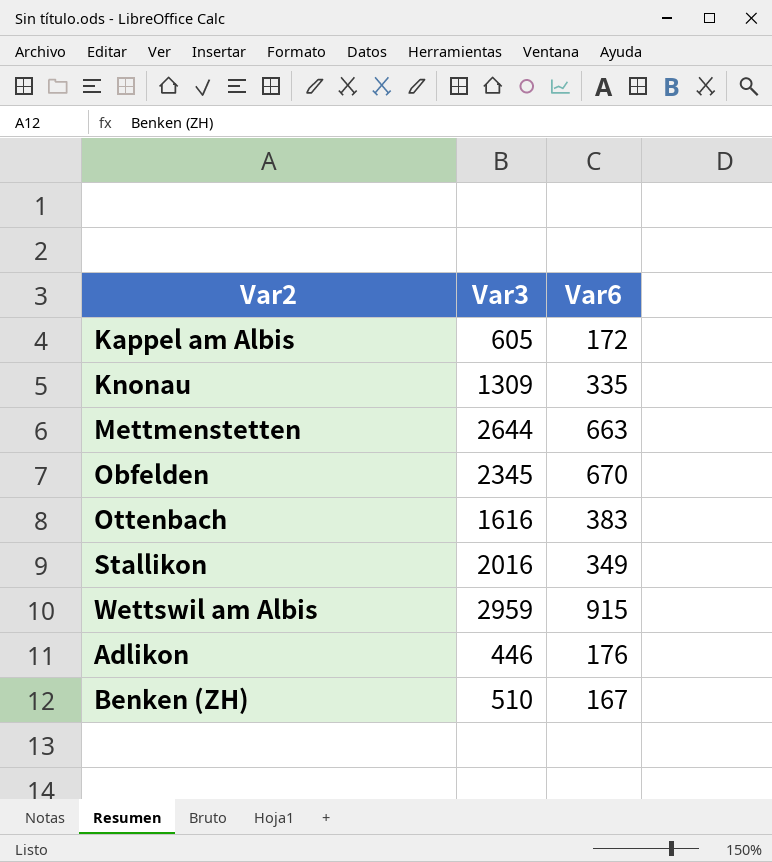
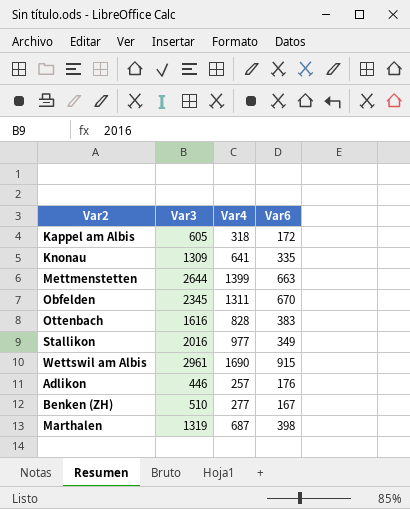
column Var4 | position: none -> 3
Wettswil am Albis | Var3: 2959 -> 2961
row Marthalen: none -> 1319 | 687 | 398

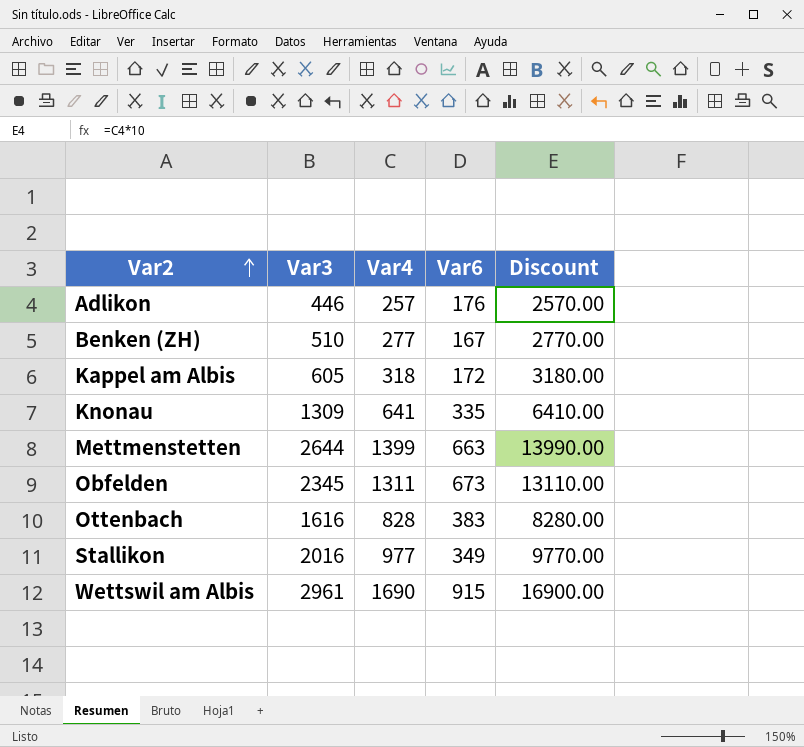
row order: none -> Var2 ascending
column Discount | formula: none -> [Var4] * 10
row Marthalen: 1319 | 687 | 398 -> none
Obfelden | Var6: 670 -> 673

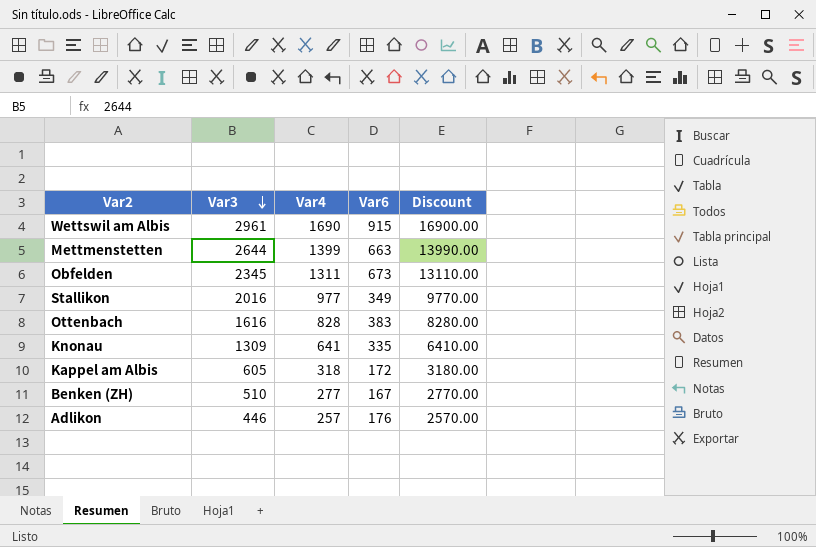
row order: Var2 ascending -> Var3 descending

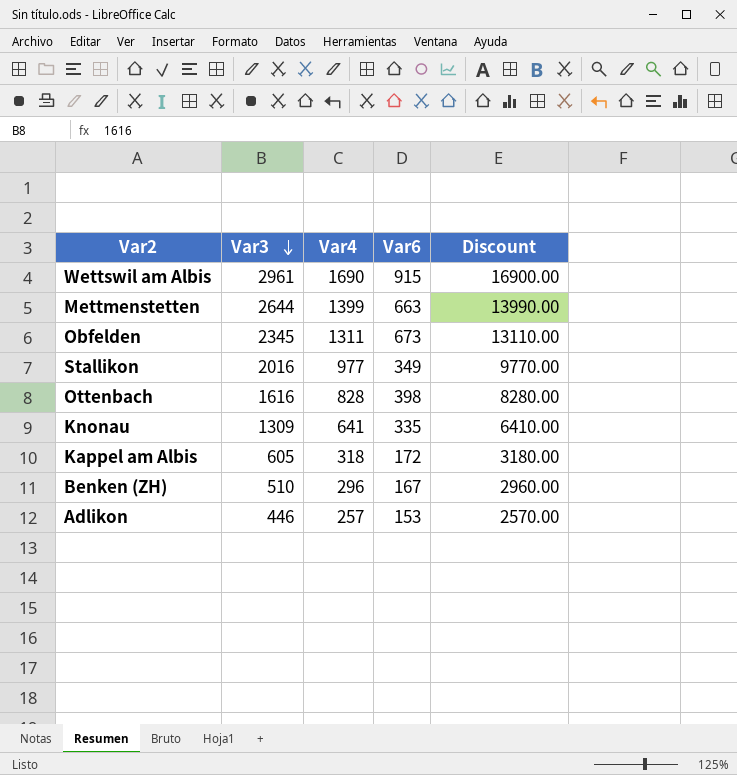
Ottenbach | Var6: 383 -> 398
Benken (ZH) | Var4: 277 -> 296
Benken (ZH) | Discount: 2770.00 -> 2960.00
Adlikon | Var6: 176 -> 153

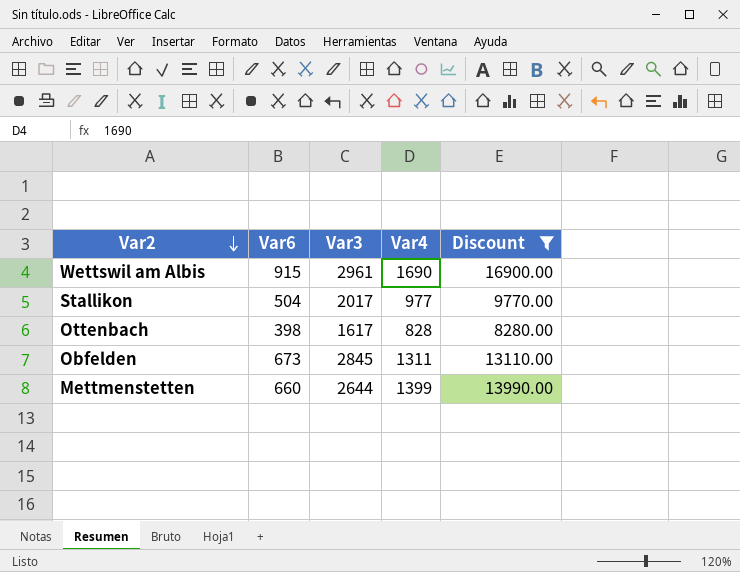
filter: none -> Discount >= 8280.00
row order: Var3 descending -> Var2 descending
column Var6 | position: 4 -> 2
Stallikon | Var6: 349 -> 504
Stallikon | Var3: 2016 -> 2017
Ottenbach | Var3: 1616 -> 1617
Obfelden | Var3: 2345 -> 2845
Mettmenstetten | Var6: 663 -> 660

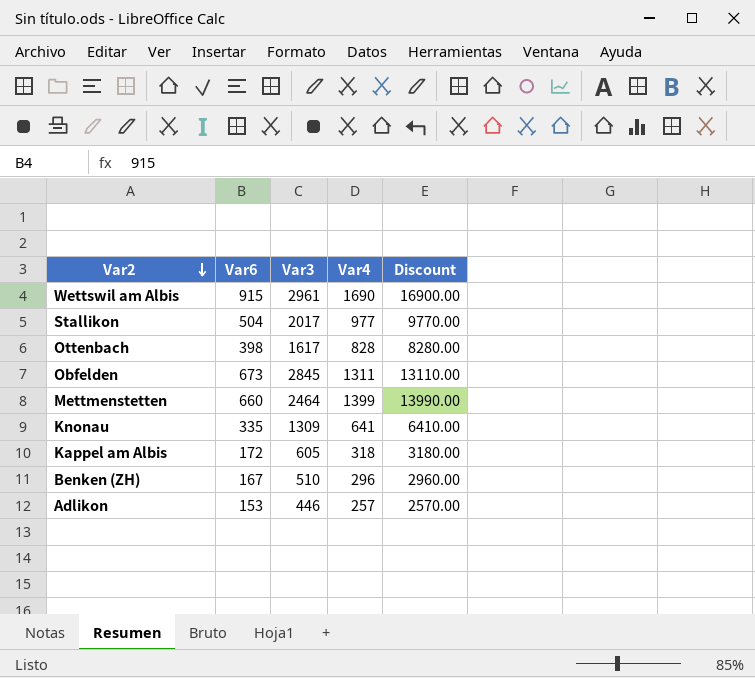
filter: Discount >= 8280.00 -> none
Mettmenstetten | Var3: 2644 -> 2464

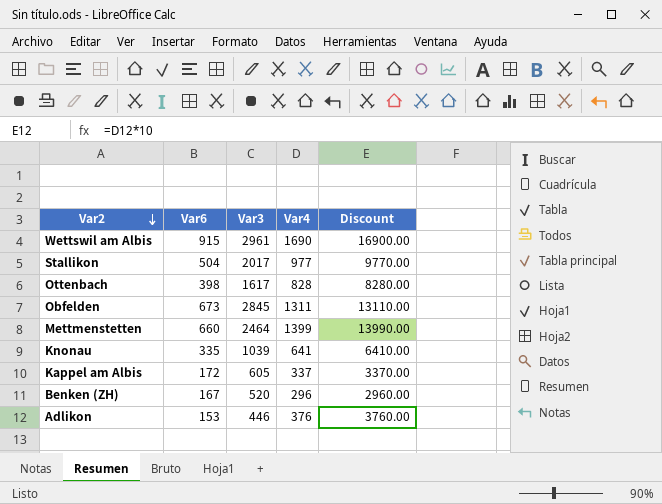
Knonau | Var3: 1309 -> 1039
Kappel am Albis | Var4: 318 -> 337
Kappel am Albis | Discount: 3180.00 -> 3370.00
Benken (ZH) | Var3: 510 -> 520
Adlikon | Var4: 257 -> 376
Adlikon | Discount: 2570.00 -> 3760.00

